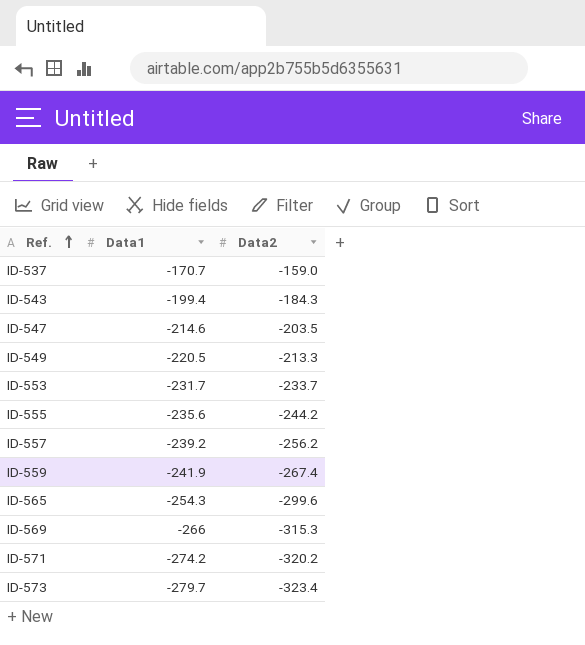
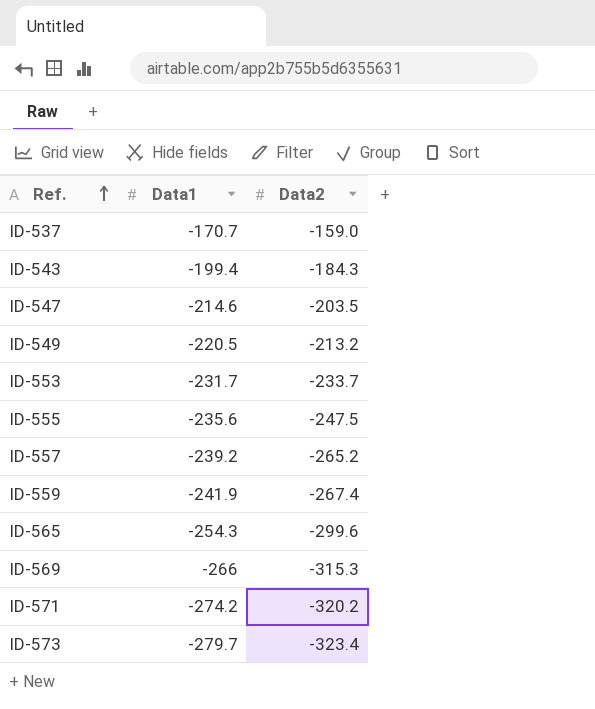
ID-549 | Data2: -213.3 -> -213.2
ID-555 | Data2: -244.2 -> -247.5
ID-557 | Data2: -256.2 -> -265.2

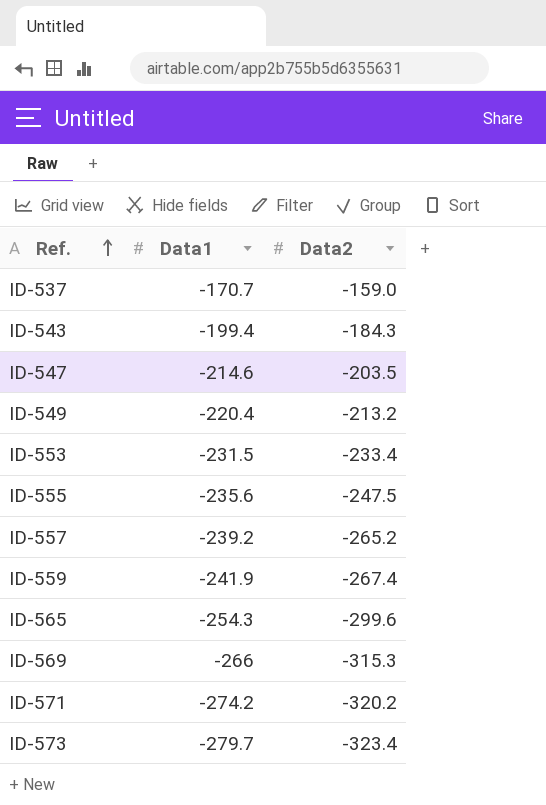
ID-549 | Data1: -220.5 -> -220.4
ID-553 | Data1: -231.7 -> -231.5
ID-553 | Data2: -233.7 -> -233.4

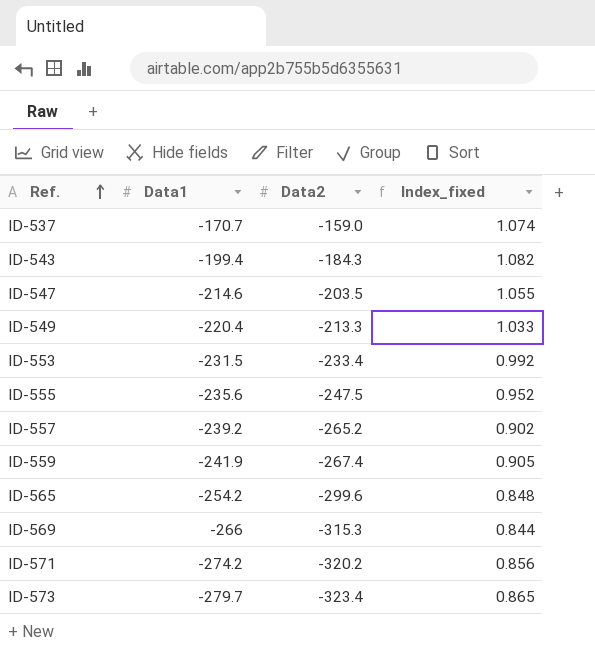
column Index_fixed | formula: none -> [Data1] / [Data2]
ID-549 | Data2: -213.2 -> -213.3
ID-565 | Data1: -254.3 -> -254.2

